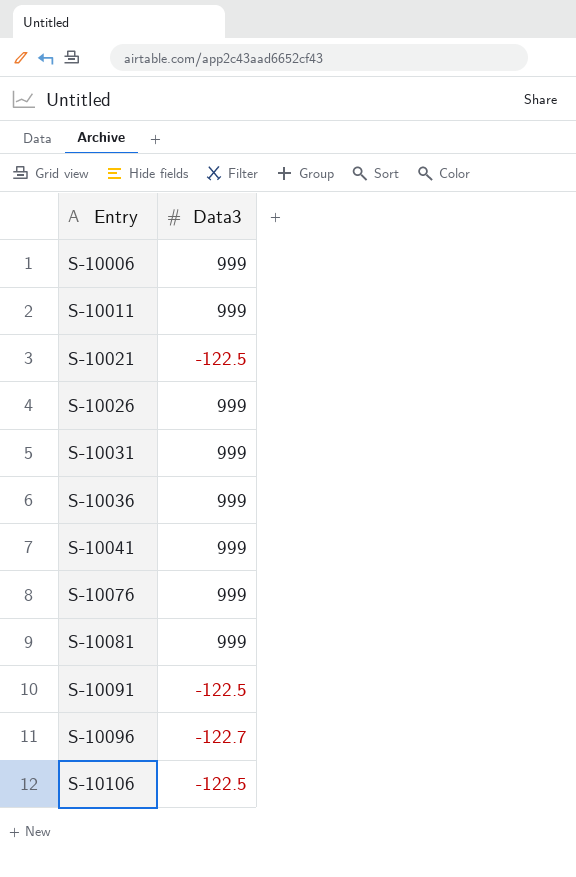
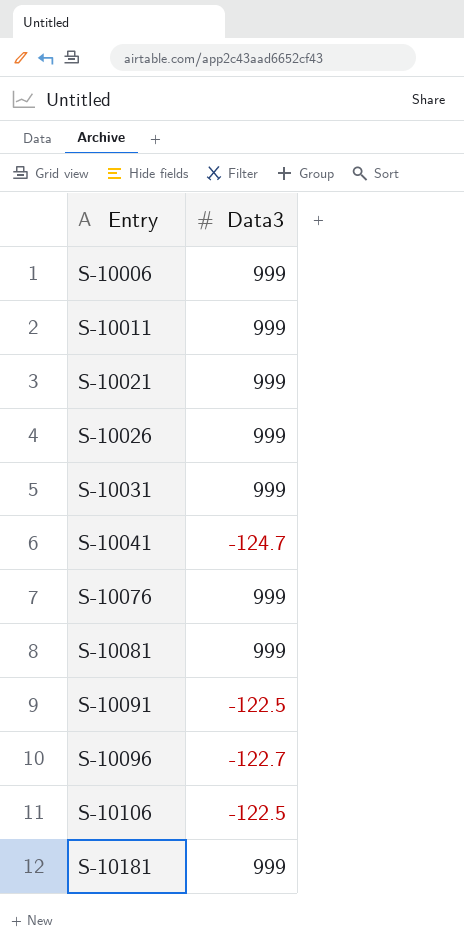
row S-10036: 999 -> none
S-10021 | Data3: -122.5 -> 999
S-10041 | Data3: 999 -> -124.7
row S-10181: none -> 999

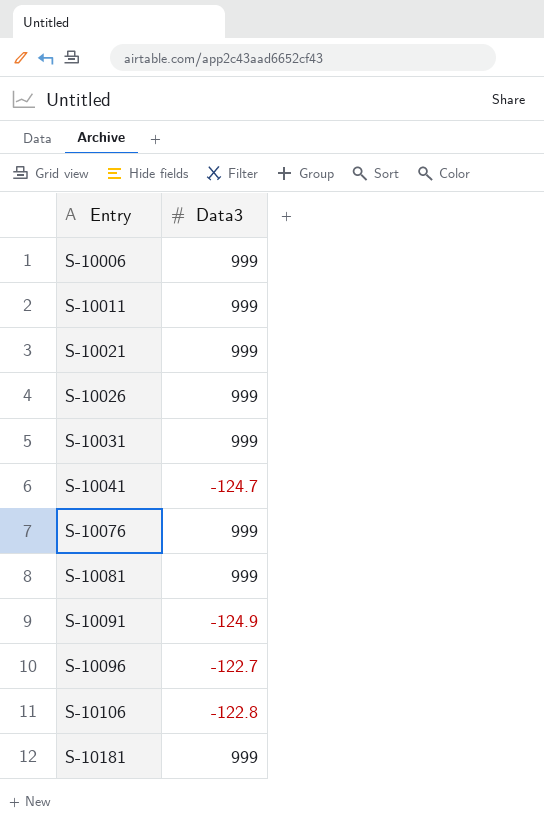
S-10091 | Data3: -122.5 -> -124.9
S-10106 | Data3: -122.5 -> -122.8

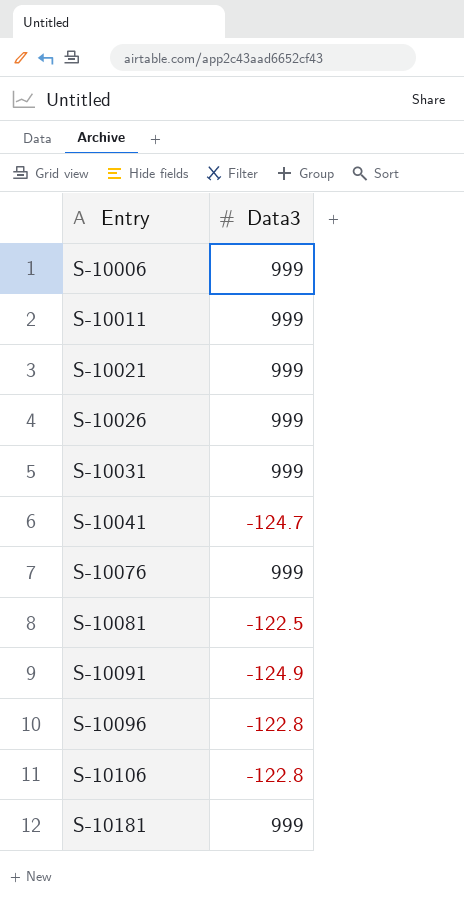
S-10081 | Data3: 999 -> -122.5
S-10096 | Data3: -122.7 -> -122.8

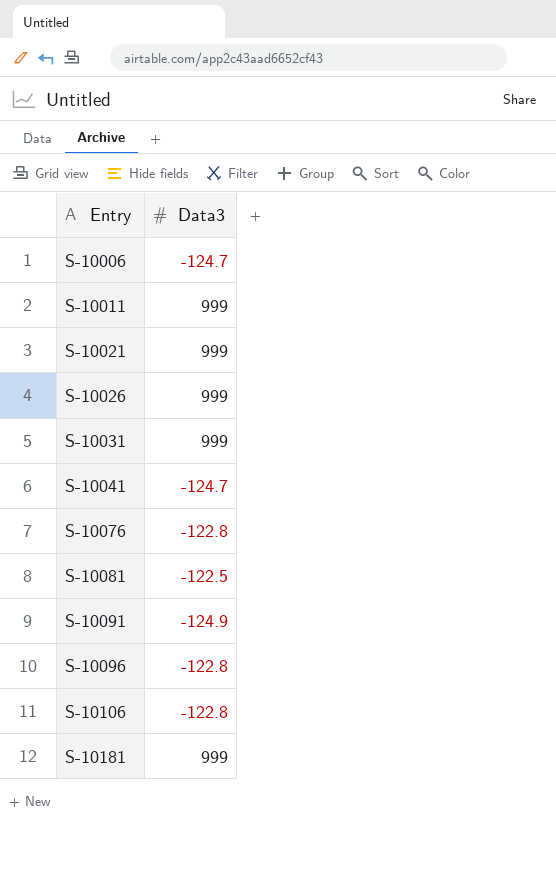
S-10006 | Data3: 999 -> -124.7
S-10076 | Data3: 999 -> -122.8

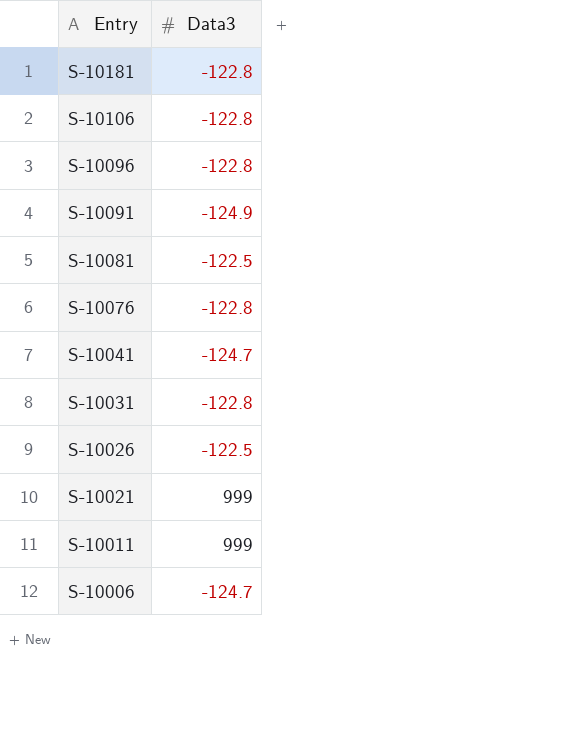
row order: Entry ascending -> Entry descending
S-10181 | Data3: 999 -> -122.8
S-10031 | Data3: 999 -> -122.8
S-10026 | Data3: 999 -> -122.5

